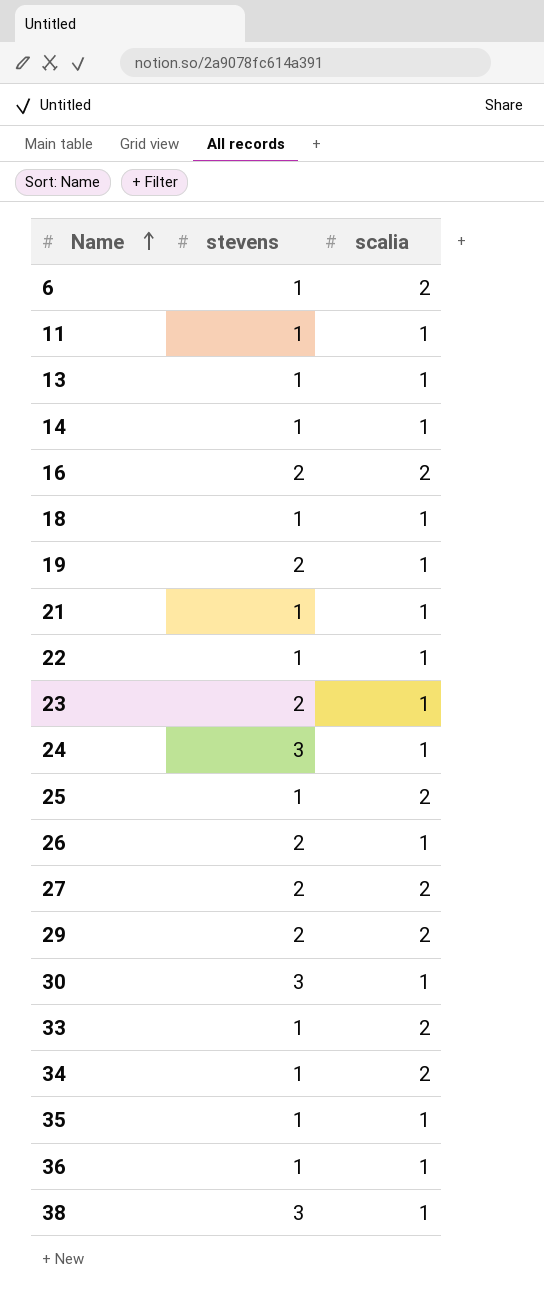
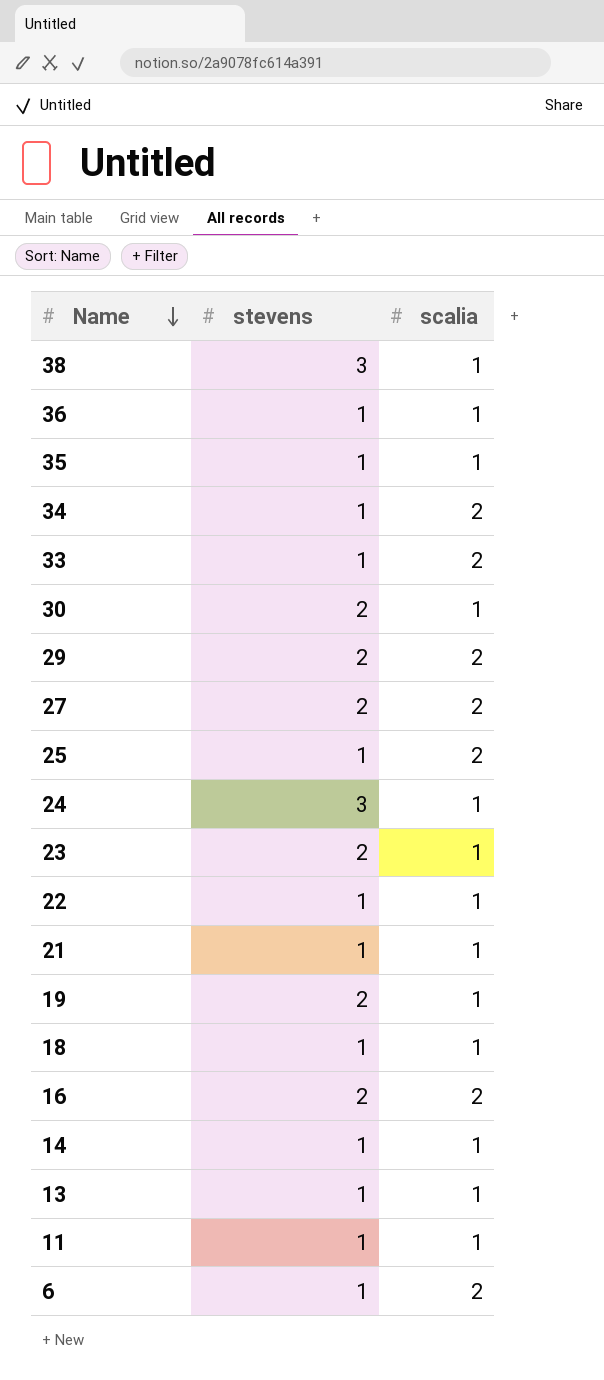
row order: Name ascending -> Name descending
row 26: 2 | 1 -> none
30 | stevens: 3 -> 2

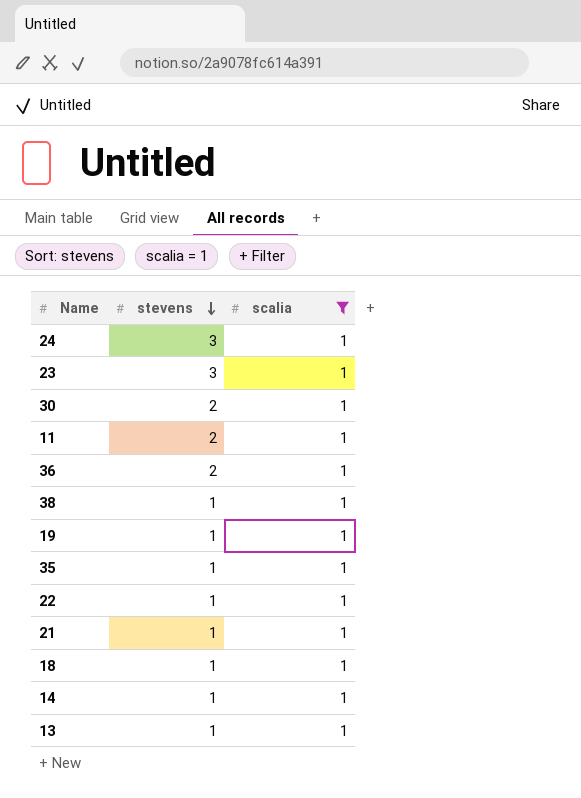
filter: none -> scalia = 1
row order: Name descending -> stevens descending
23 | stevens: 2 -> 3
11 | stevens: 1 -> 2
36 | stevens: 1 -> 2
38 | stevens: 3 -> 1
19 | stevens: 2 -> 1

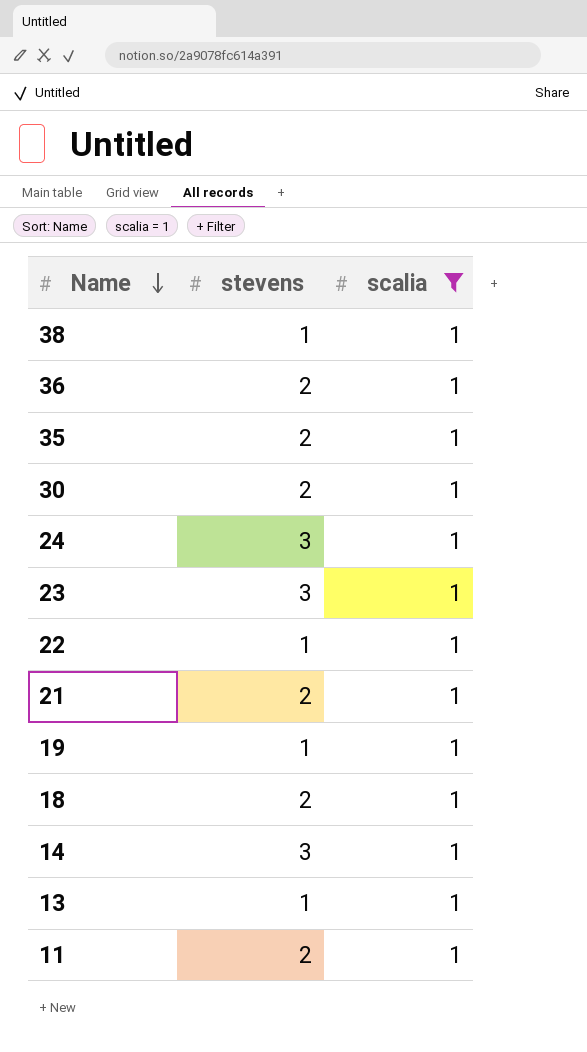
row order: stevens descending -> Name descending
35 | stevens: 1 -> 2
21 | stevens: 1 -> 2
18 | stevens: 1 -> 2
14 | stevens: 1 -> 3

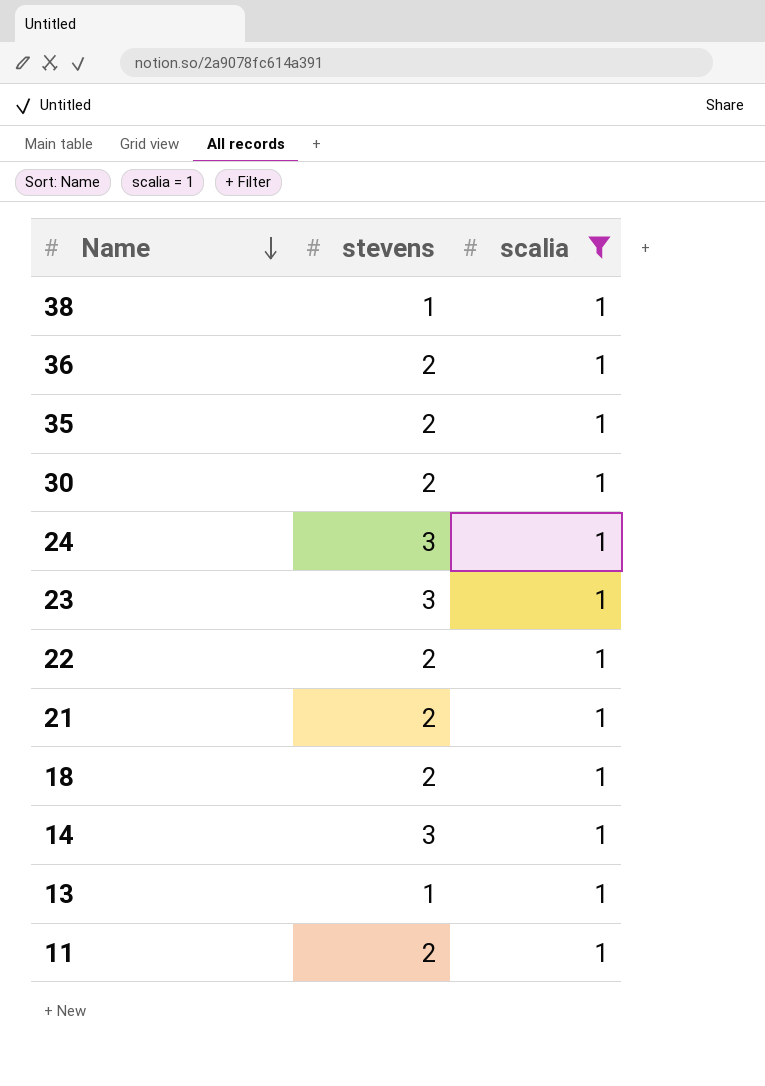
row 19: 1 | 1 -> none
22 | stevens: 1 -> 2

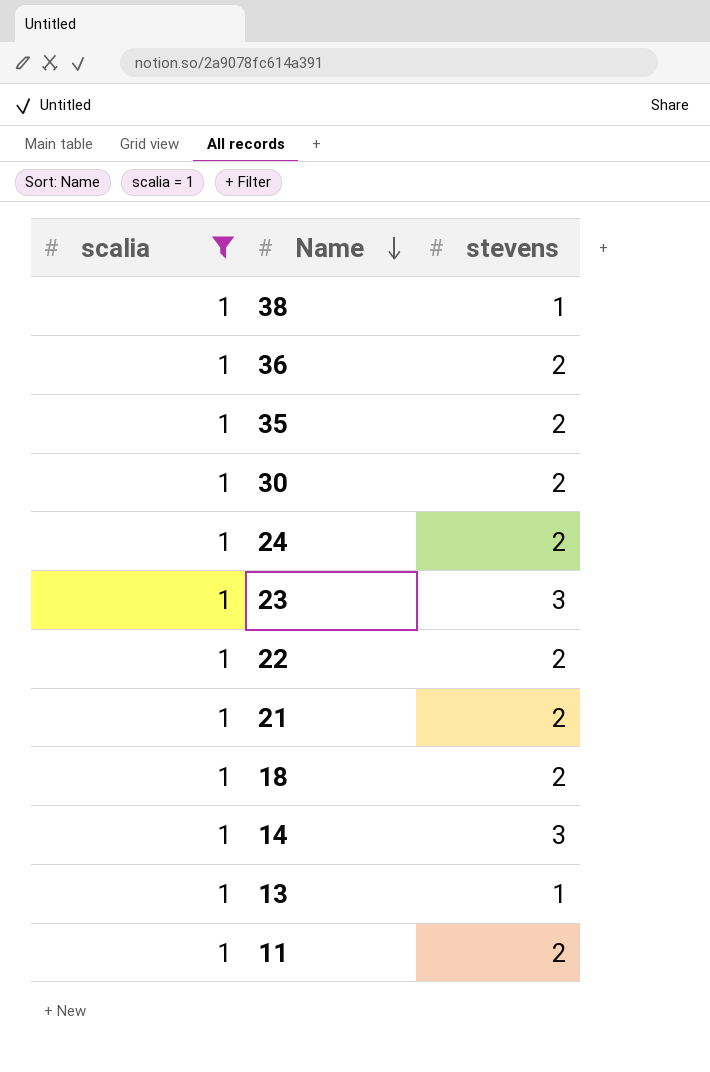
column scalia | position: 3 -> 1
24 | stevens: 3 -> 2

